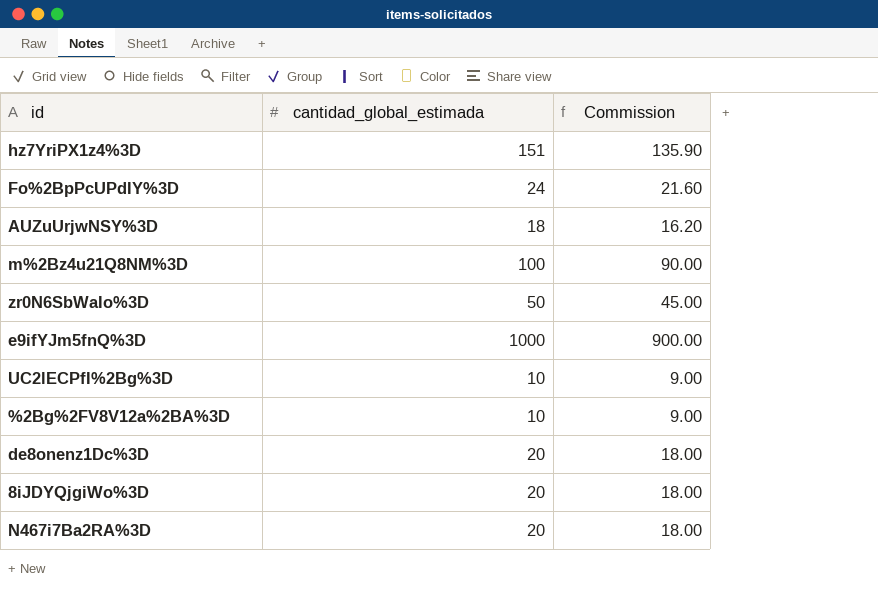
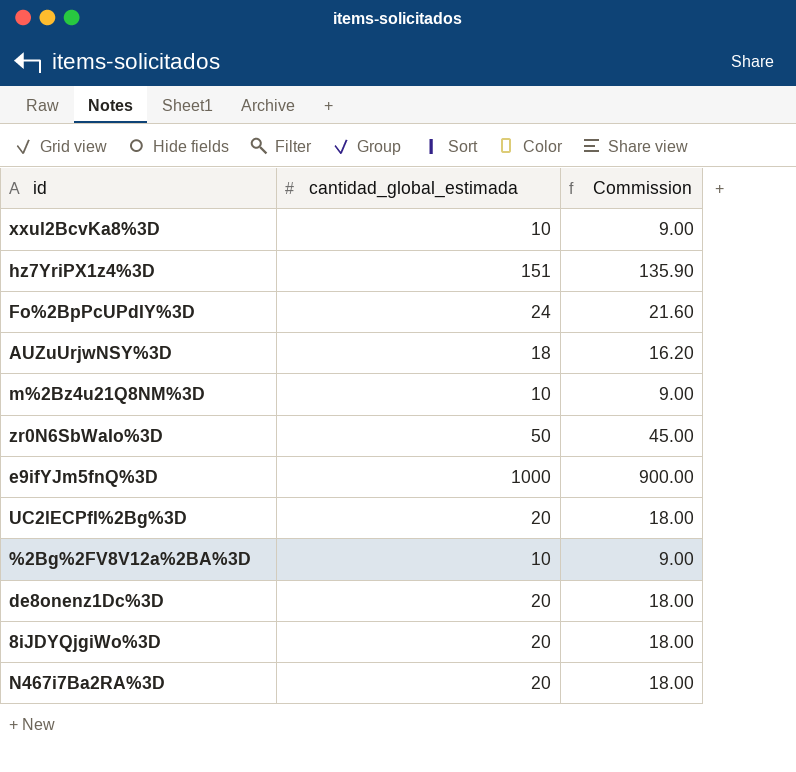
row xxul2BcvKa8%3D: none -> 10 | 9.00
m%2Bz4u21Q8NM%3D | cantidad_global_estimada: 100 -> 10
m%2Bz4u21Q8NM%3D | Commission: 90.00 -> 9.00
UC2lECPfI%2Bg%3D | cantidad_global_estimada: 10 -> 20
UC2lECPfI%2Bg%3D | Commission: 9.00 -> 18.00

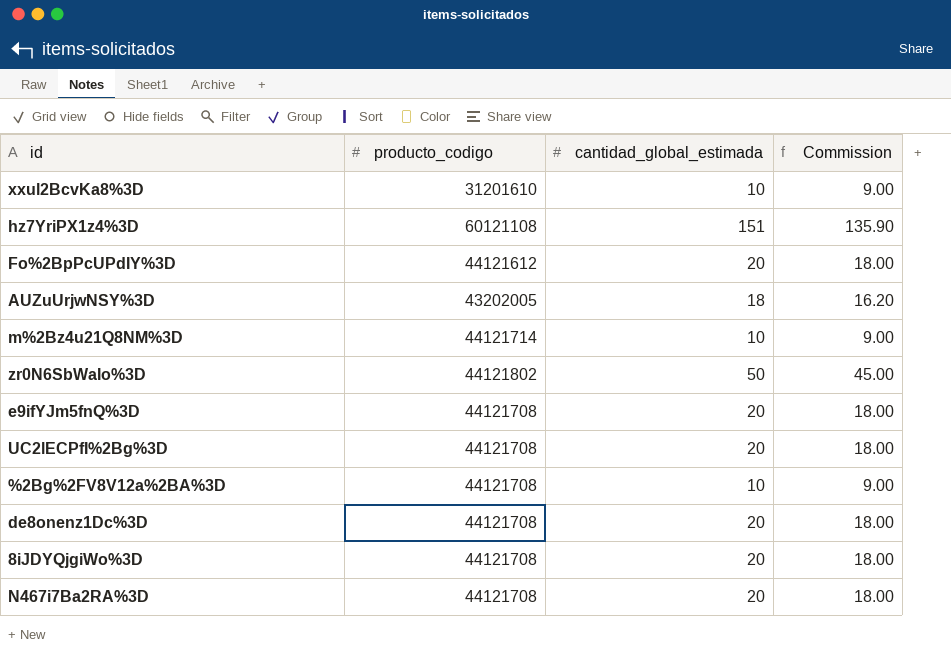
column producto_codigo | position: none -> 2
Fo%2BpPcUPdIY%3D | cantidad_global_estimada: 24 -> 20
Fo%2BpPcUPdIY%3D | Commission: 21.60 -> 18.00
e9ifYJm5fnQ%3D | cantidad_global_estimada: 1000 -> 20
e9ifYJm5fnQ%3D | Commission: 900.00 -> 18.00

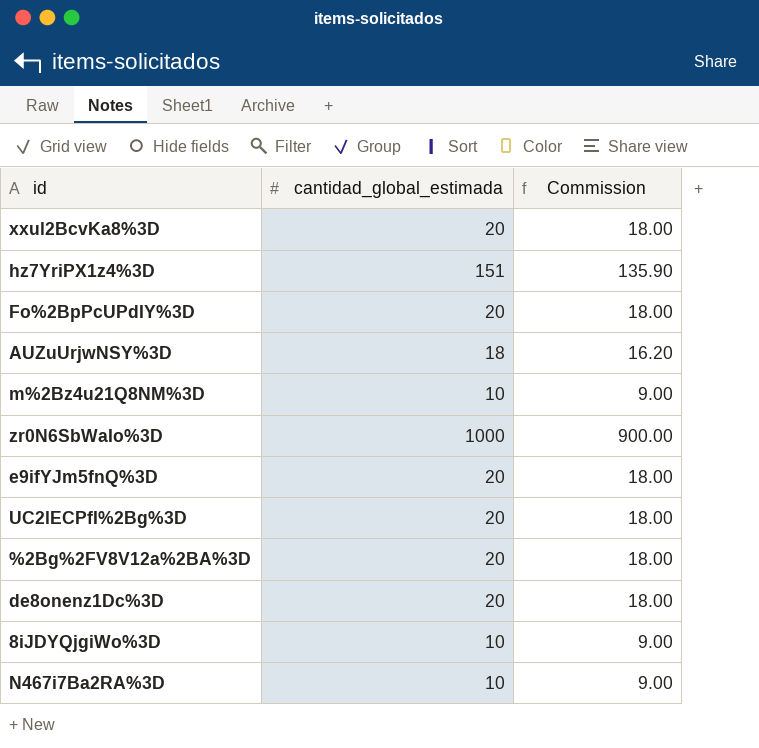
column producto_codigo | position: 2 -> none
xxul2BcvKa8%3D | cantidad_global_estimada: 10 -> 20
xxul2BcvKa8%3D | Commission: 9.00 -> 18.00
zr0N6SbWaIo%3D | cantidad_global_estimada: 50 -> 1000
zr0N6SbWaIo%3D | Commission: 45.00 -> 900.00
%2Bg%2FV8V12a%2BA%3D | cantidad_global_estimada: 10 -> 20
%2Bg%2FV8V12a%2BA%3D | Commission: 9.00 -> 18.00
8iJDYQjgiWo%3D | cantidad_global_estimada: 20 -> 10
8iJDYQjgiWo%3D | Commission: 18.00 -> 9.00
N467i7Ba2RA%3D | cantidad_global_estimada: 20 -> 10
N467i7Ba2RA%3D | Commission: 18.00 -> 9.00

